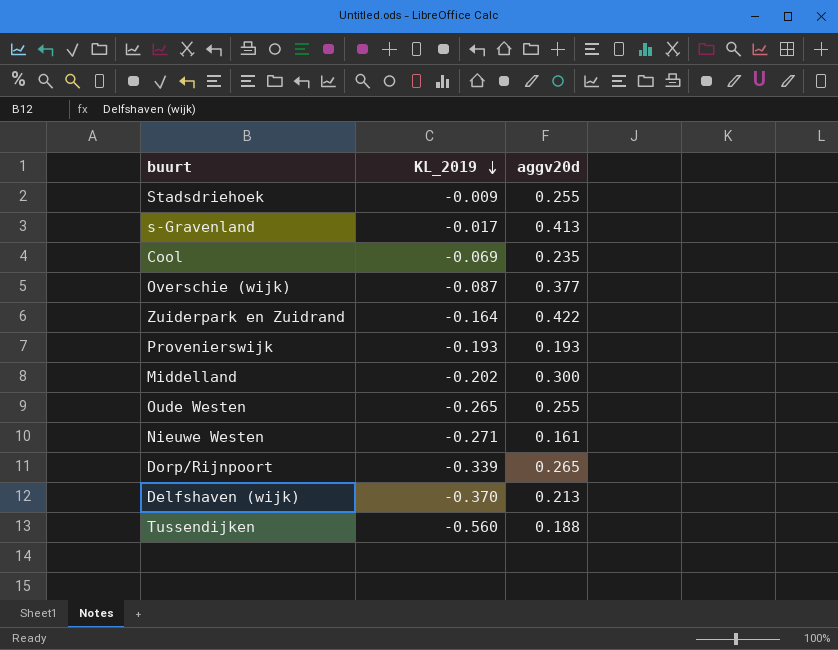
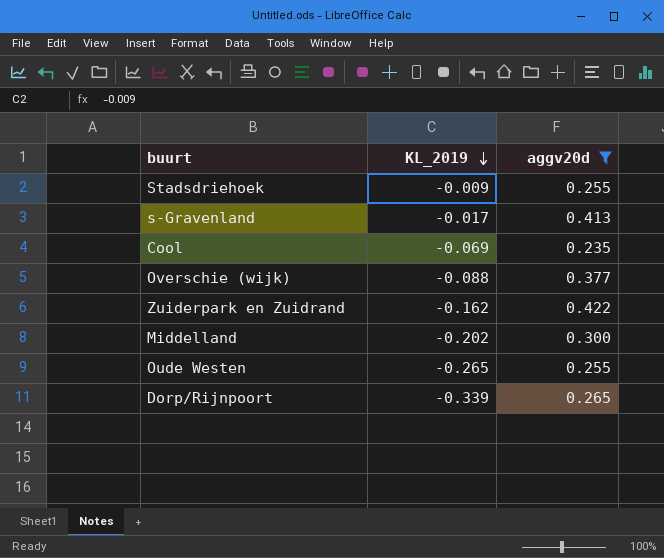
filter: none -> aggv20d >= 0.235
Overschie (wijk) | KL_2019: -0.087 -> -0.088
Zuiderpark en Zuidrand | KL_2019: -0.164 -> -0.162

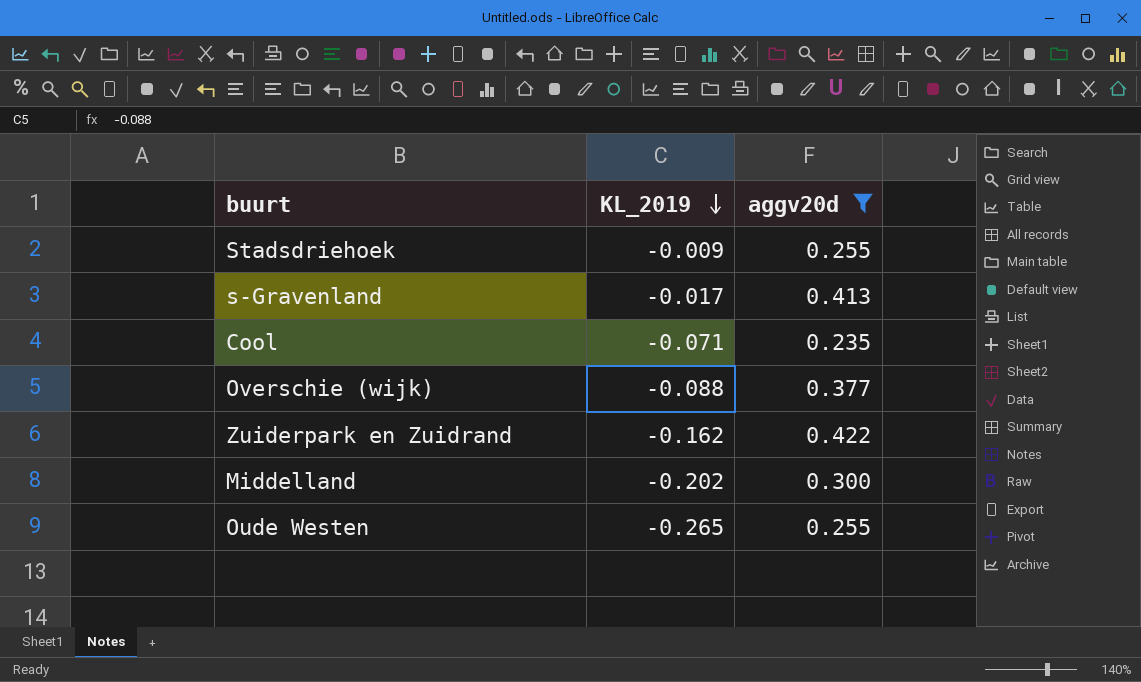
row Dorp/Rijnpoort: -0.339 | 0.265 -> none
Cool | KL_2019: -0.069 -> -0.071

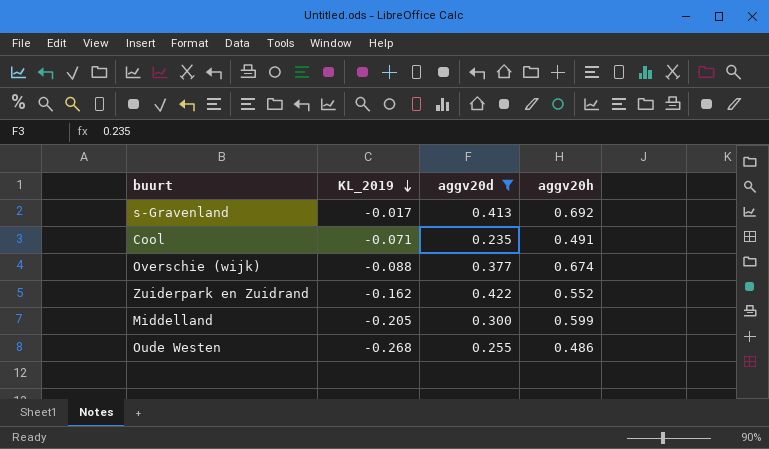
column aggv20h | position: none -> 4
row Stadsdriehoek: -0.009 | 0.255 -> none
Middelland | KL_2019: -0.202 -> -0.205
Oude Westen | KL_2019: -0.265 -> -0.268

